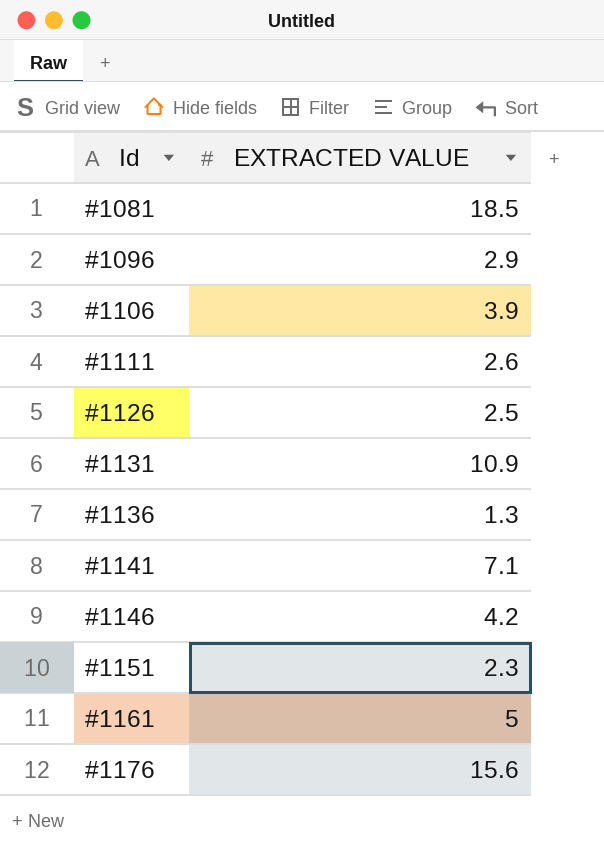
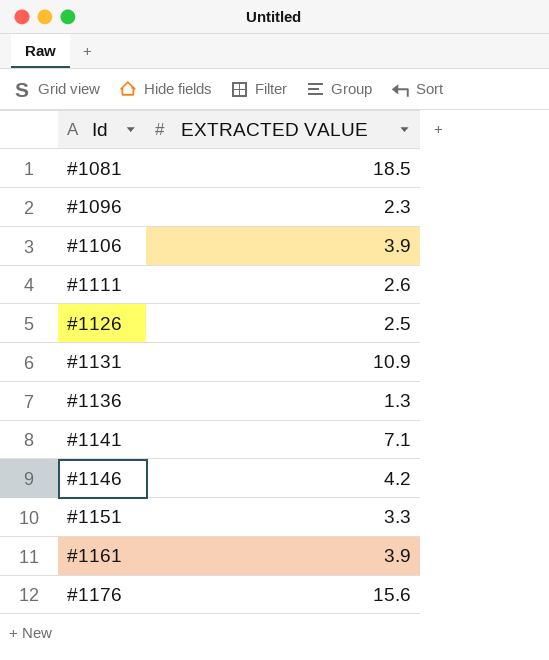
#1096 | EXTRACTED VALUE: 2.9 -> 2.3
#1151 | EXTRACTED VALUE: 2.3 -> 3.3
#1161 | EXTRACTED VALUE: 5 -> 3.9

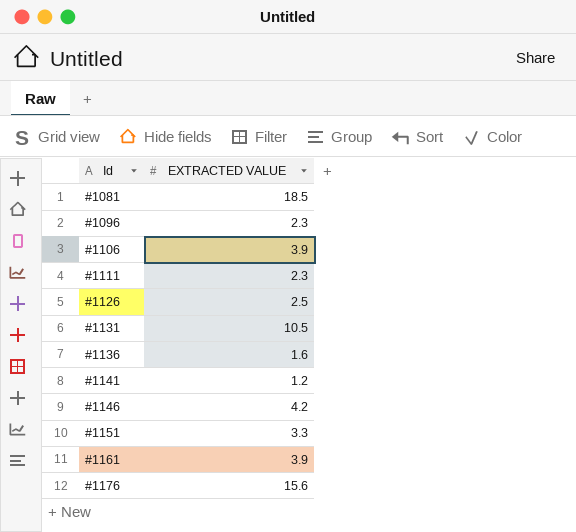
#1111 | EXTRACTED VALUE: 2.6 -> 2.3
#1131 | EXTRACTED VALUE: 10.9 -> 10.5
#1136 | EXTRACTED VALUE: 1.3 -> 1.6
#1141 | EXTRACTED VALUE: 7.1 -> 1.2

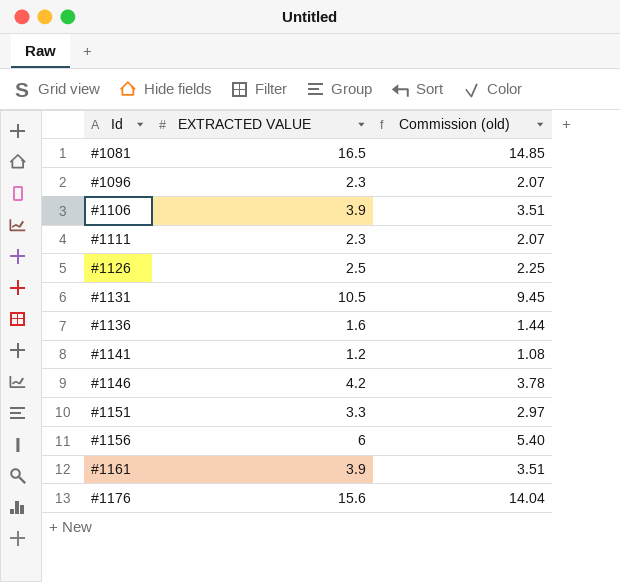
column Commission (old) | formula: none -> [EXTRACTED VALUE] * 0.9
#1081 | EXTRACTED VALUE: 18.5 -> 16.5
row #1156: none -> 6 | 5.40

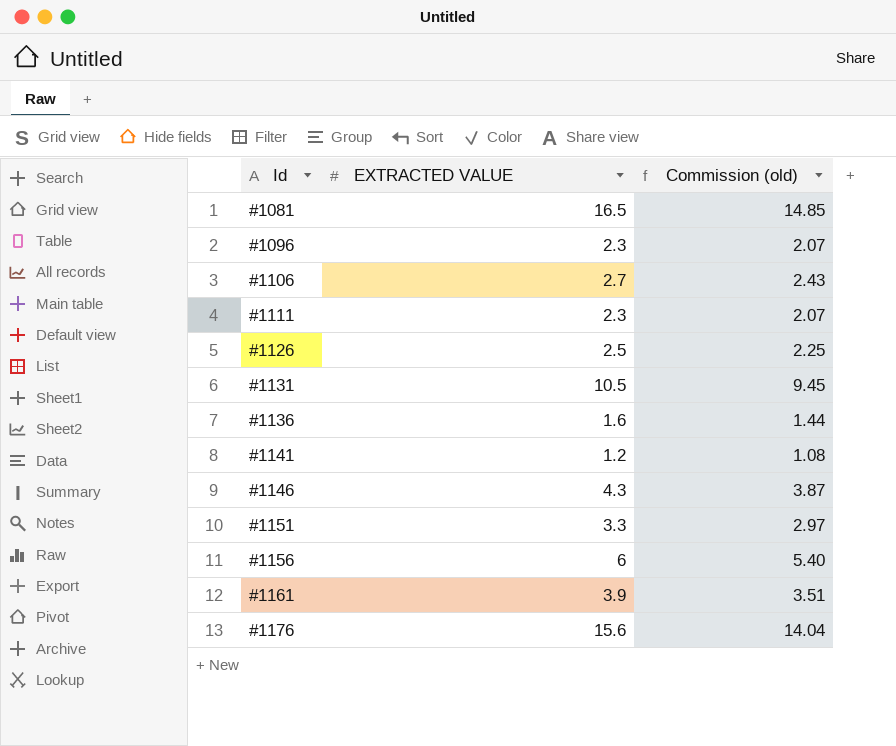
#1106 | EXTRACTED VALUE: 3.9 -> 2.7
#1106 | Commission (old): 3.51 -> 2.43
#1146 | EXTRACTED VALUE: 4.2 -> 4.3
#1146 | Commission (old): 3.78 -> 3.87

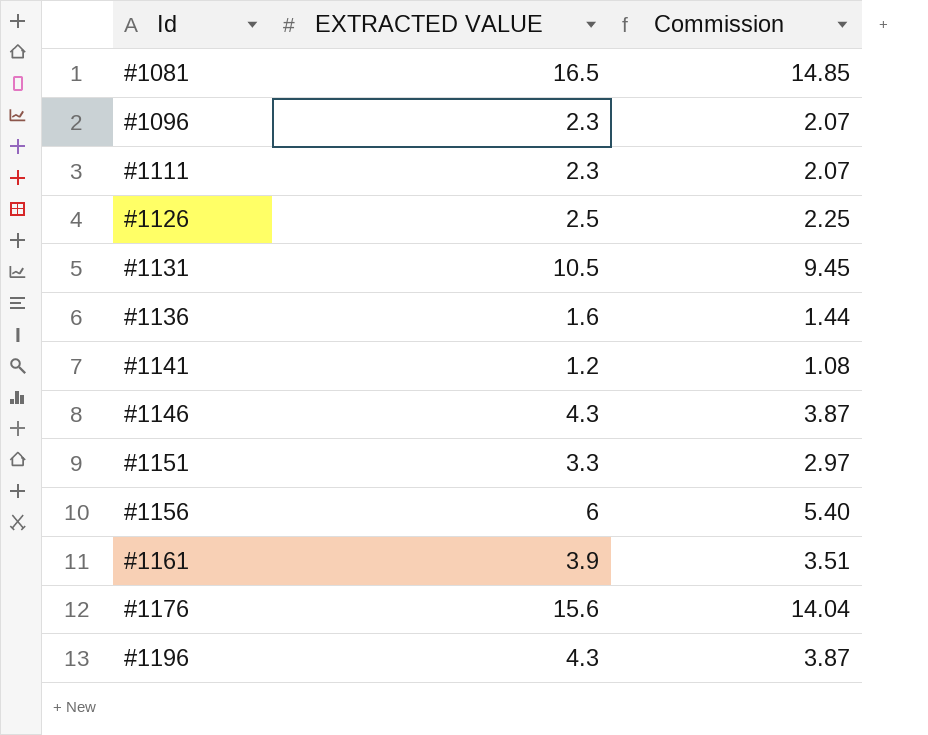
column name: Commission (old) -> Commission
row #1106: 2.7 | 2.43 -> none
row #1196: none -> 4.3 | 3.87

